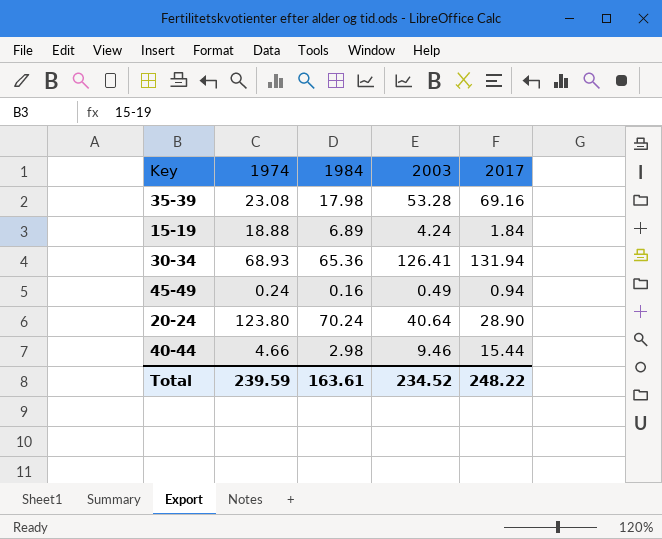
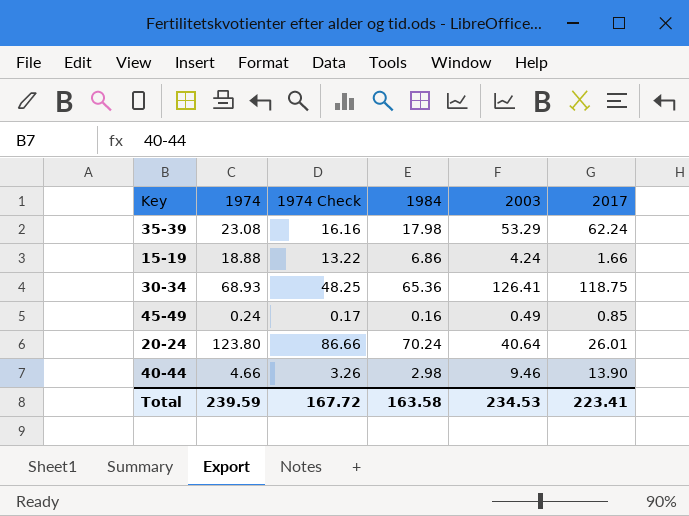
column 1974 Check | formula: none -> [1974] * 0.7
35-39 | 2003: 53.28 -> 53.29
35-39 | 2017: 69.16 -> 62.24
15-19 | 1984: 6.89 -> 6.86
15-19 | 2017: 1.84 -> 1.66
30-34 | 2017: 131.94 -> 118.75
45-49 | 2017: 0.94 -> 0.85
20-24 | 2017: 28.90 -> 26.01
40-44 | 2017: 15.44 -> 13.90
Total | 1984: 163.61 -> 163.58
Total | 2003: 234.52 -> 234.53
Total | 2017: 248.22 -> 223.41

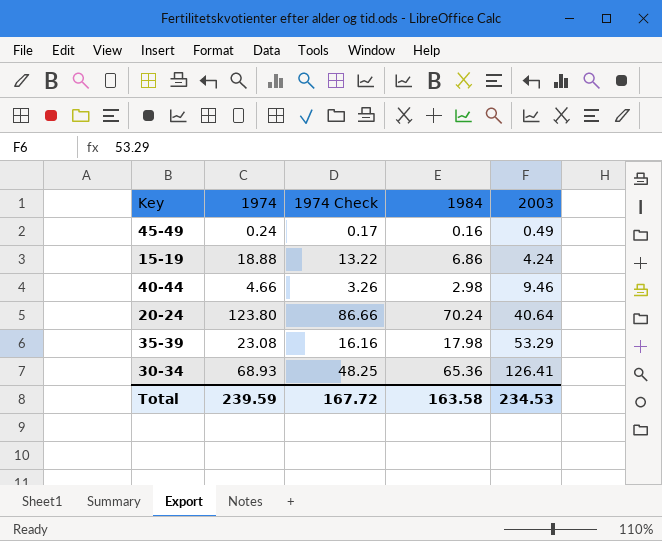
row order: none -> 2003 ascending
column 2017 | position: 6 -> none

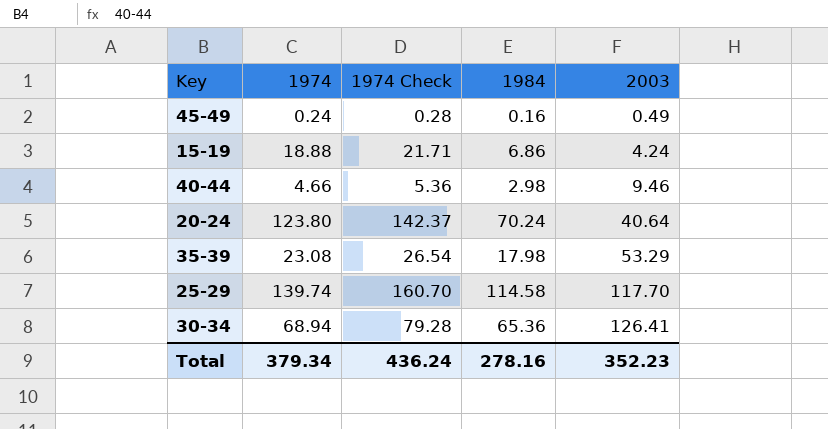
column 1974 Check | formula: [1974] * 0.7 -> [1974] * 1.15
row 25-29: none -> 139.74 | 160.70 | 114.58 | 117.70
30-34 | 1974: 68.93 -> 68.94
Total | 1974: 239.59 -> 379.34
Total | 1974 Check: 167.72 -> 436.24
Total | 1984: 163.58 -> 278.16
Total | 2003: 234.53 -> 352.23

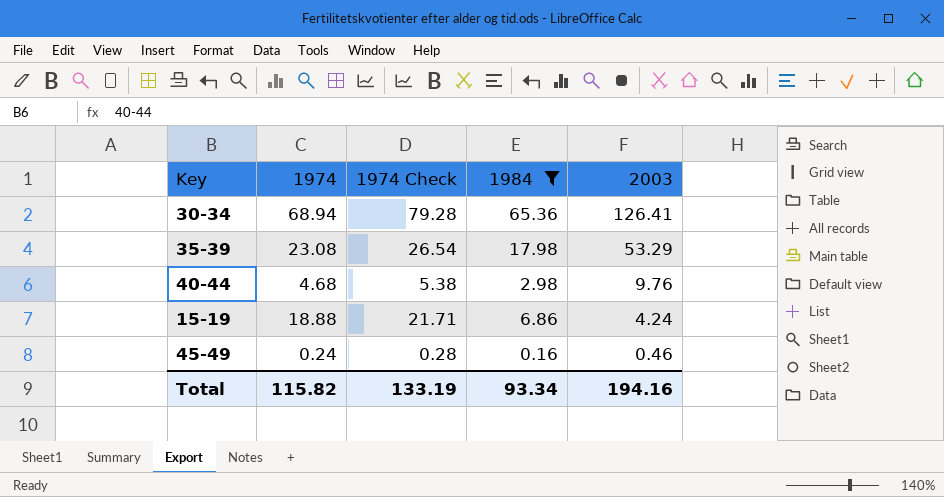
filter: none -> 1984 <= 65.36
row order: 2003 ascending -> 2003 descending
40-44 | 1974: 4.66 -> 4.68
40-44 | 1974 Check: 5.36 -> 5.38
40-44 | 2003: 9.46 -> 9.76
45-49 | 2003: 0.49 -> 0.46
Total | 1974: 379.34 -> 115.82
Total | 1974 Check: 436.24 -> 133.19
Total | 1984: 278.16 -> 93.34
Total | 2003: 352.23 -> 194.16

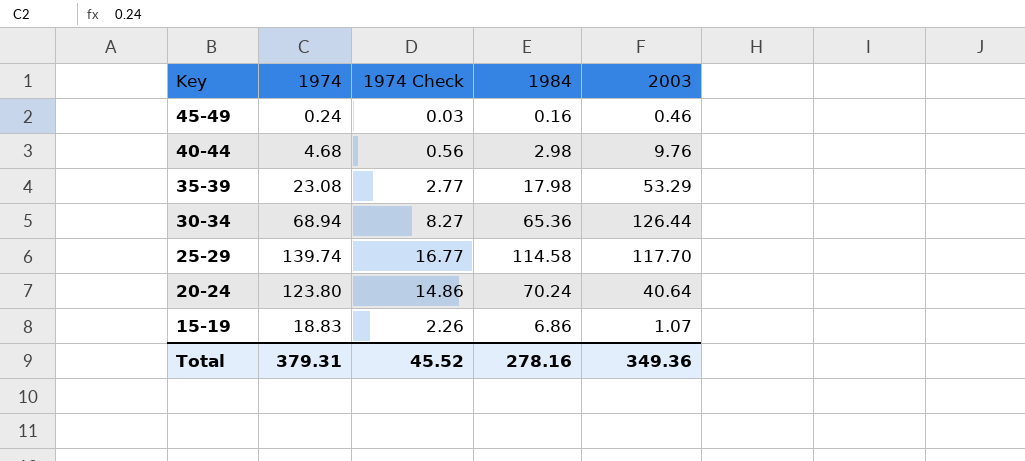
filter: 1984 <= 65.36 -> none
row order: 2003 descending -> Key descending
column 1974 Check | formula: [1974] * 1.15 -> [1974] * 0.12
30-34 | 2003: 126.41 -> 126.44
15-19 | 1974: 18.88 -> 18.83
15-19 | 2003: 4.24 -> 1.07
Total | 1974: 115.82 -> 379.31
Total | 1974 Check: 133.19 -> 45.52
Total | 1984: 93.34 -> 278.16
Total | 2003: 194.16 -> 349.36

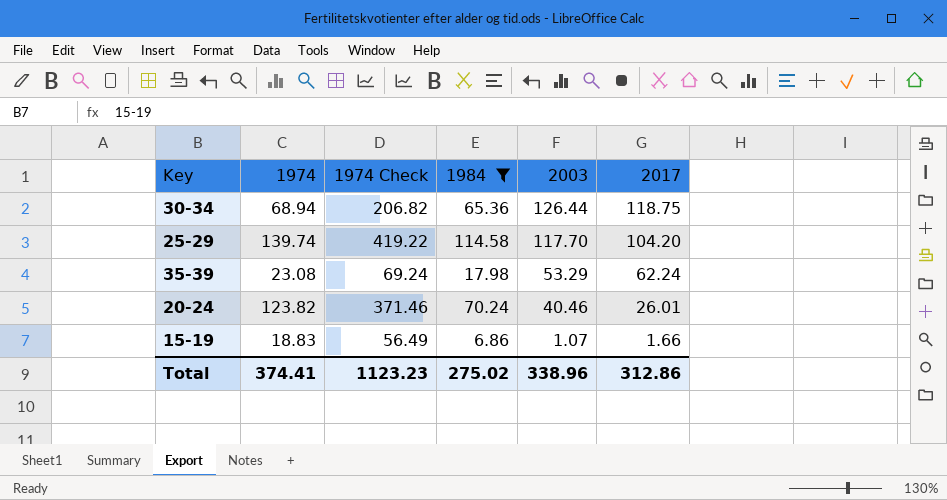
filter: none -> 1984 >= 6.86
row order: Key descending -> 2003 descending
column 1974 Check | formula: [1974] * 0.12 -> [1974] * 3
column 2017 | position: none -> 6
20-24 | 1974: 123.80 -> 123.82
20-24 | 2003: 40.64 -> 40.46
Total | 1974: 379.31 -> 374.41
Total | 1974 Check: 45.52 -> 1123.23
Total | 1984: 278.16 -> 275.02
Total | 2003: 349.36 -> 338.96

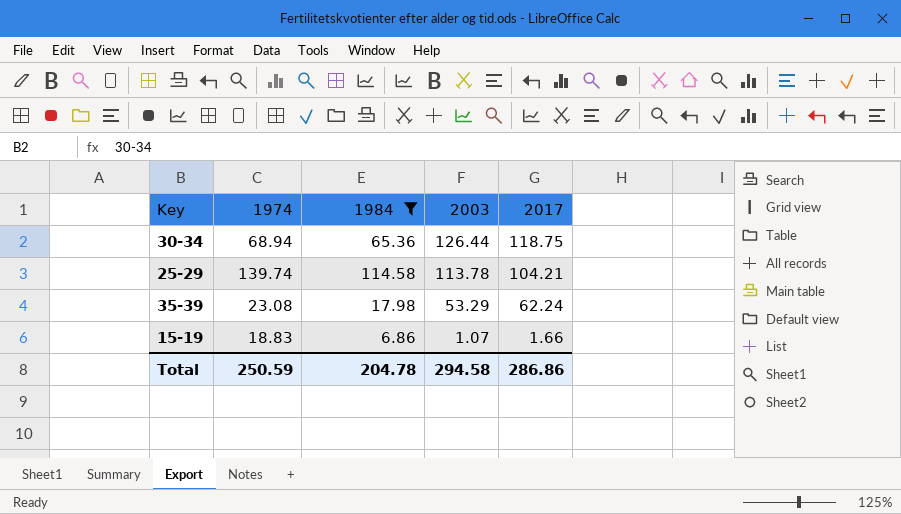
column 1974 Check | formula: [1974] * 3 -> none
row 20-24: 123.82 | 371.46 | 70.24 | 40.46 | 26.01 -> none
25-29 | 2003: 117.70 -> 113.78
25-29 | 2017: 104.20 -> 104.21
Total | 1974: 374.41 -> 250.59
Total | 1984: 275.02 -> 204.78
Total | 2003: 338.96 -> 294.58
Total | 2017: 312.86 -> 286.86

